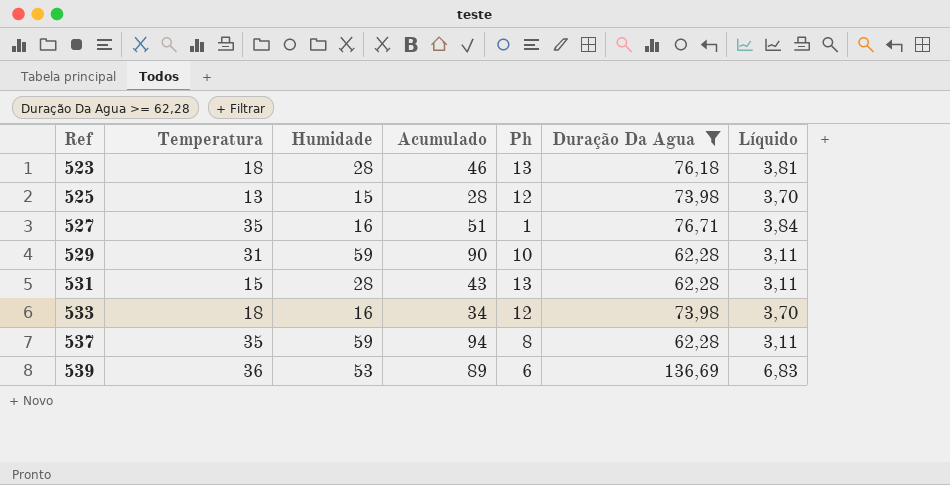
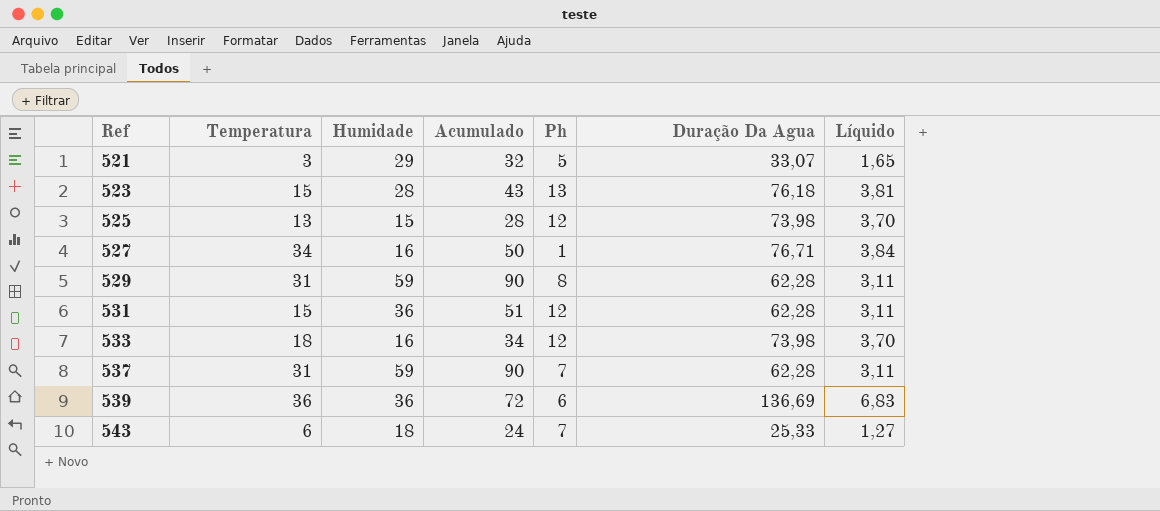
filter: Duração Da Agua >= 62,28 -> none
523 | Temperatura: 18 -> 15
523 | Acumulado: 46 -> 43
527 | Temperatura: 35 -> 34
527 | Acumulado: 51 -> 50
529 | Ph: 10 -> 8
531 | Humidade: 28 -> 36
531 | Acumulado: 43 -> 51
531 | Ph: 13 -> 12
537 | Temperatura: 35 -> 31
537 | Acumulado: 94 -> 90
537 | Ph: 8 -> 7
539 | Humidade: 53 -> 36
539 | Acumulado: 89 -> 72

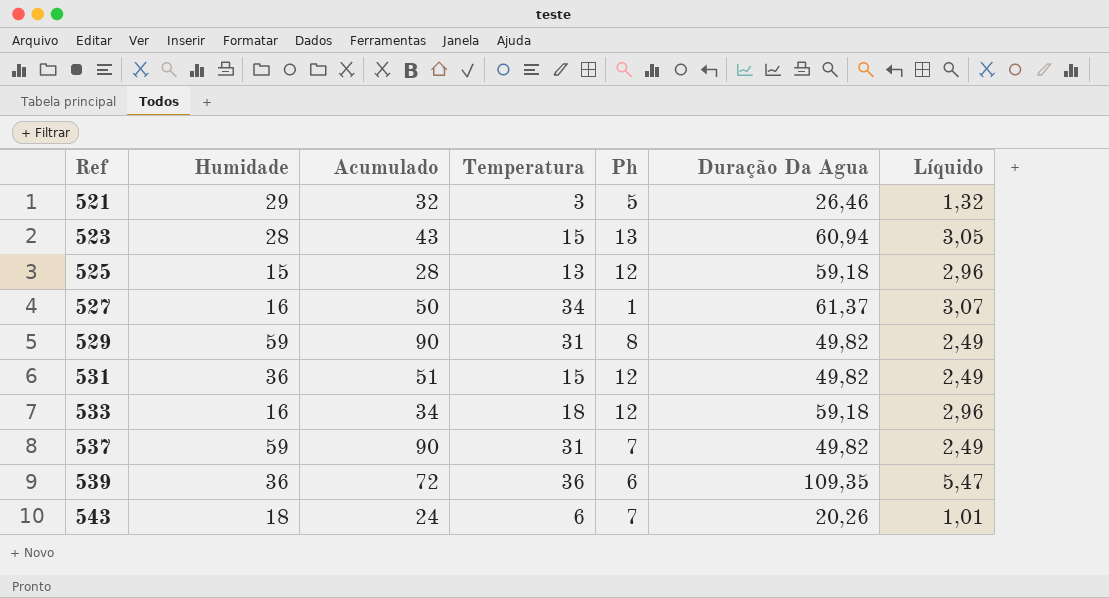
column Temperatura | position: 2 -> 4
521 | Duração Da Agua: 33,07 -> 26,46
521 | Líquido: 1,65 -> 1,32
523 | Duração Da Agua: 76,18 -> 60,94
523 | Líquido: 3,81 -> 3,05
525 | Duração Da Agua: 73,98 -> 59,18
525 | Líquido: 3,70 -> 2,96
527 | Duração Da Agua: 76,71 -> 61,37
527 | Líquido: 3,84 -> 3,07
529 | Duração Da Agua: 62,28 -> 49,82
529 | Líquido: 3,11 -> 2,49
531 | Duração Da Agua: 62,28 -> 49,82
531 | Líquido: 3,11 -> 2,49
533 | Duração Da Agua: 73,98 -> 59,18
533 | Líquido: 3,70 -> 2,96
537 | Duração Da Agua: 62,28 -> 49,82
537 | Líquido: 3,11 -> 2,49
539 | Duração Da Agua: 136,69 -> 109,35
539 | Líquido: 6,83 -> 5,47
543 | Duração Da Agua: 25,33 -> 20,26
543 | Líquido: 1,27 -> 1,01

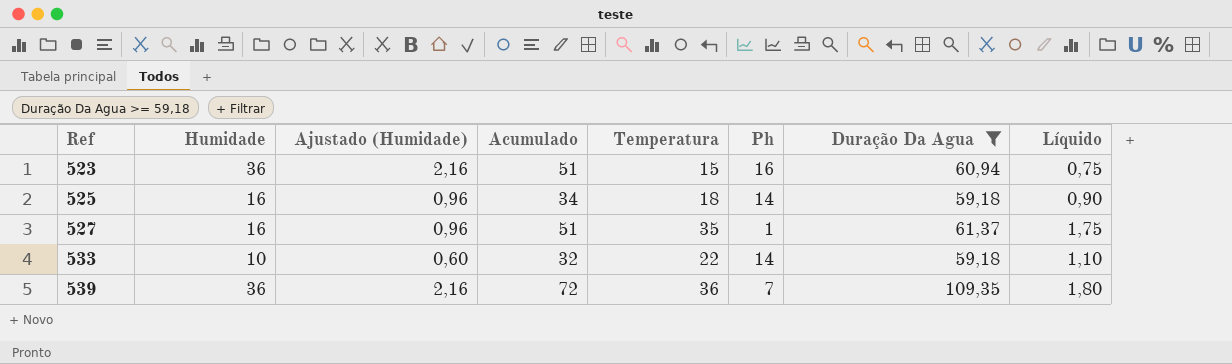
filter: none -> Duração Da Agua >= 59,18
column Ajustado (Humidade) | formula: none -> [Humidade] * 0,06
column Líquido | formula: [Duração Da Agua] * 0,05 -> [Temperatura] * 0,05
523 | Humidade: 28 -> 36
523 | Acumulado: 43 -> 51
523 | Ph: 13 -> 16
525 | Humidade: 15 -> 16
525 | Acumulado: 28 -> 34
525 | Temperatura: 13 -> 18
525 | Ph: 12 -> 14
527 | Acumulado: 50 -> 51
527 | Temperatura: 34 -> 35
533 | Humidade: 16 -> 10
533 | Acumulado: 34 -> 32
533 | Temperatura: 18 -> 22
533 | Ph: 12 -> 14
539 | Ph: 6 -> 7

